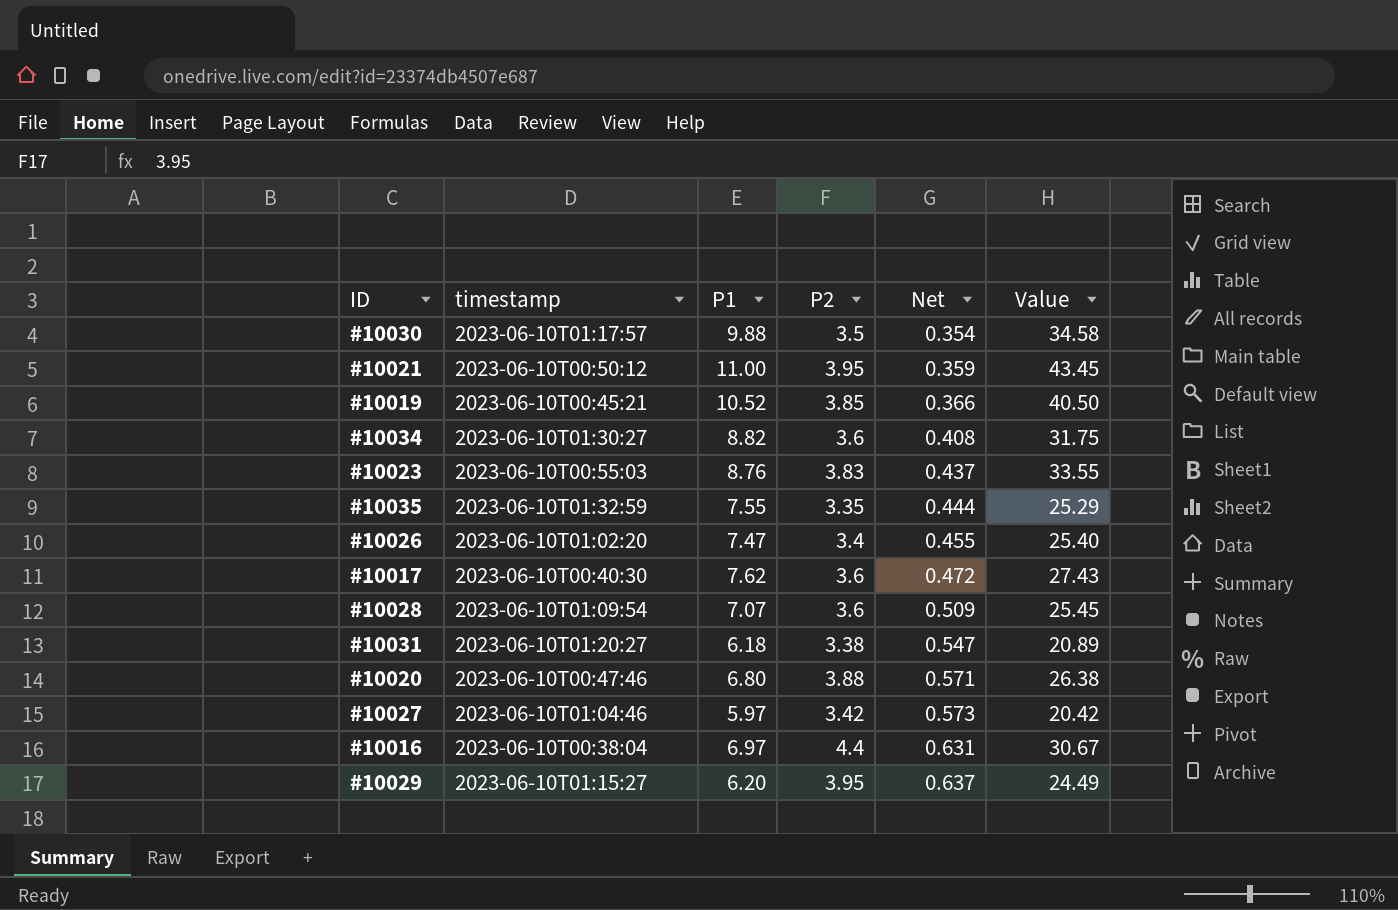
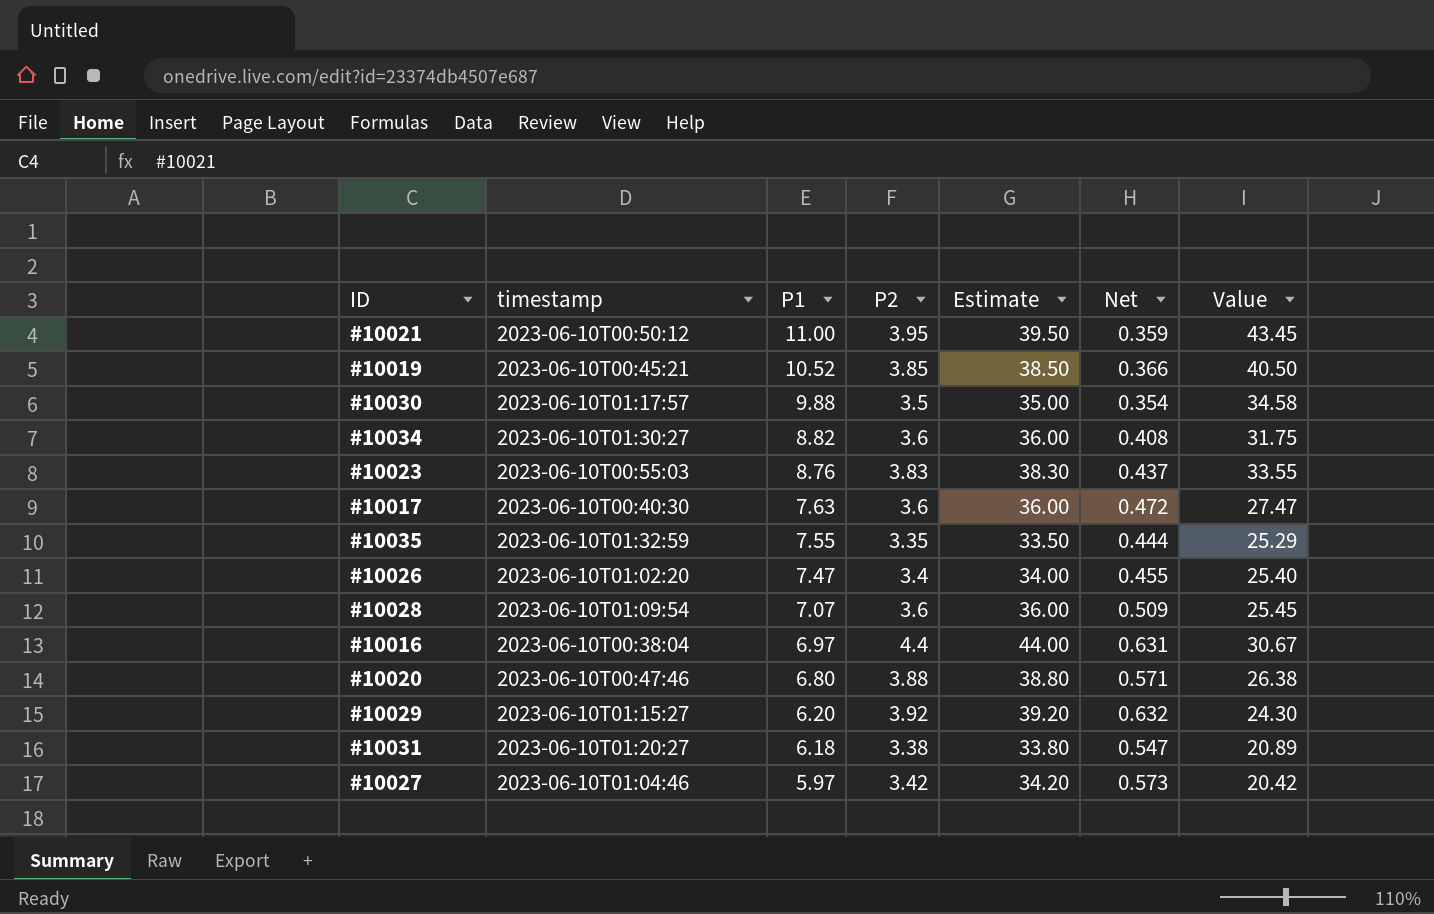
row order: Net ascending -> P1 descending
column Estimate | formula: none -> [P2] * 10
#10017 | P1: 7.62 -> 7.63
#10017 | Value: 27.43 -> 27.47
#10029 | P2: 3.95 -> 3.92
#10029 | Net: 0.637 -> 0.632
#10029 | Value: 24.49 -> 24.30

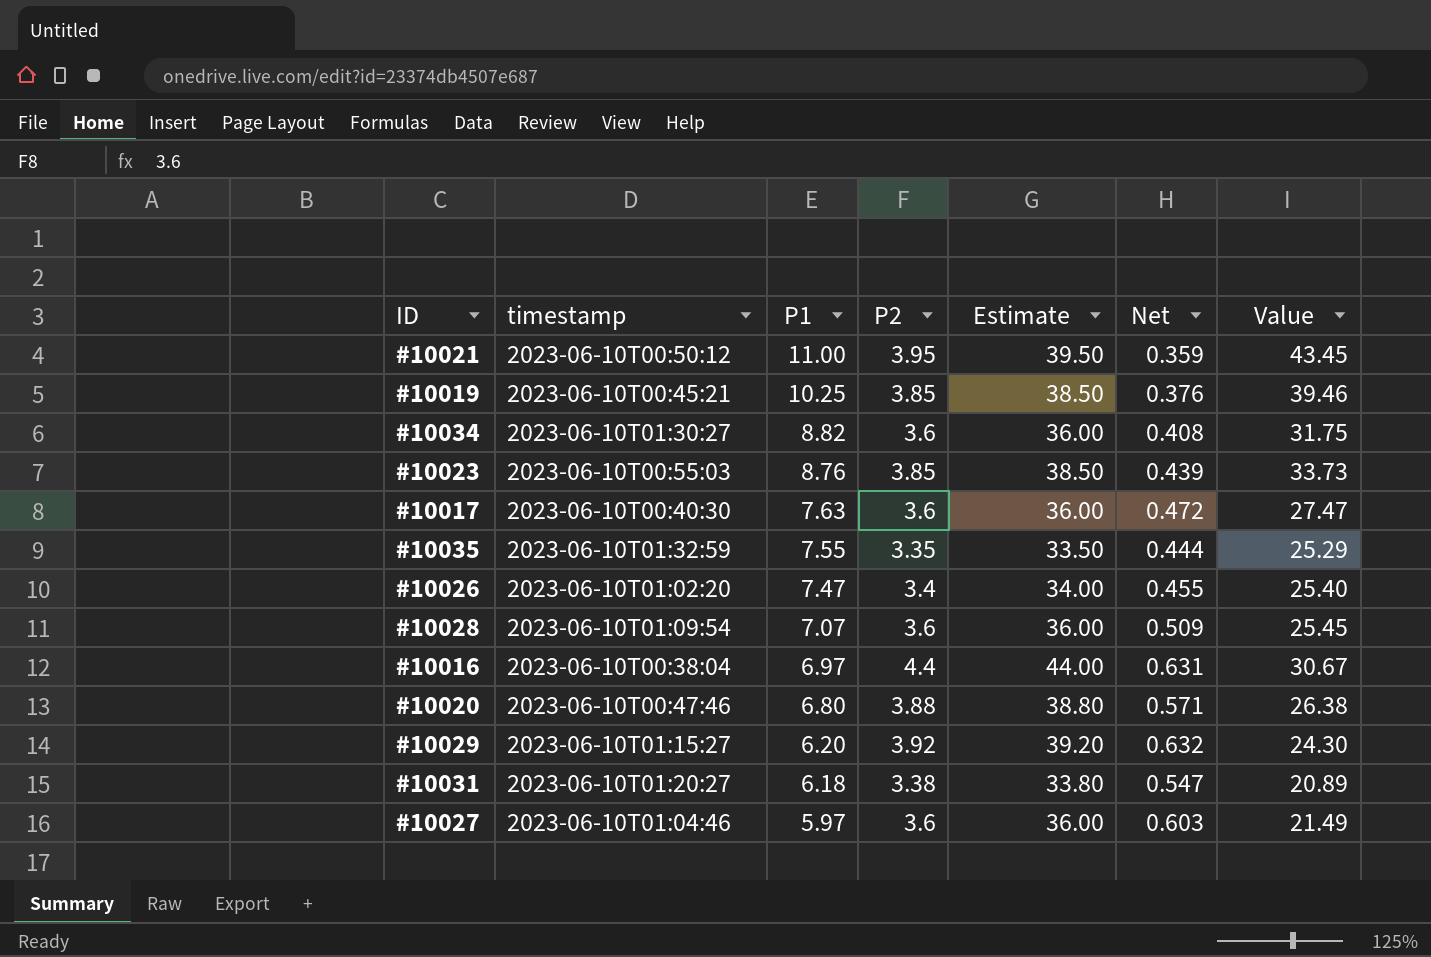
row #10030: 2023-06-10T01:17:57 | 9.88 | 3.5 | 35.00 | 0.354 | 34.58 -> none
#10019 | P1: 10.52 -> 10.25
#10019 | Net: 0.366 -> 0.376
#10019 | Value: 40.50 -> 39.46
#10023 | P2: 3.83 -> 3.85
#10023 | Estimate: 38.30 -> 38.50
#10023 | Net: 0.437 -> 0.439
#10023 | Value: 33.55 -> 33.73
#10027 | P2: 3.42 -> 3.6
#10027 | Estimate: 34.20 -> 36.00
#10027 | Net: 0.573 -> 0.603
#10027 | Value: 20.42 -> 21.49

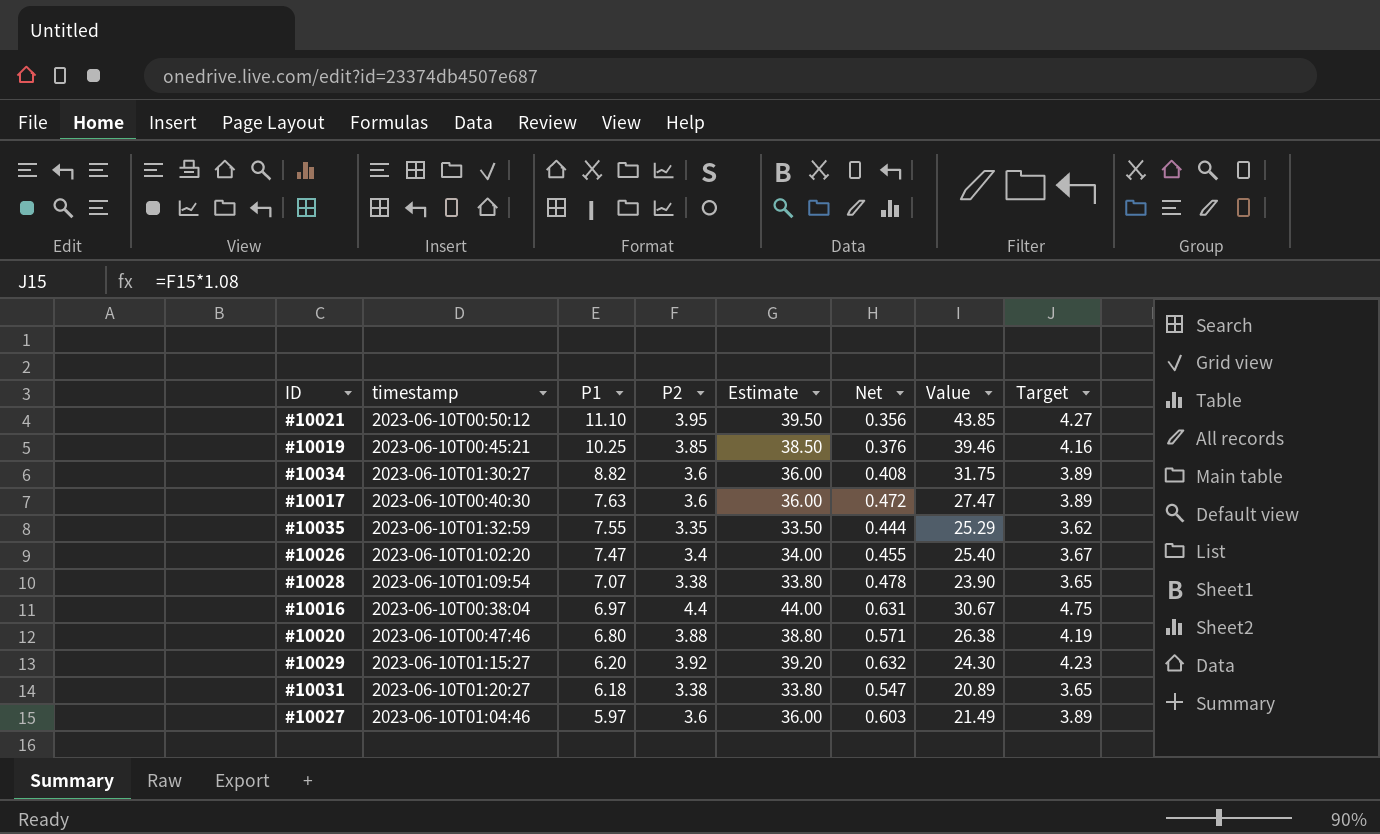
column Target | formula: none -> [P2] * 1.08
row #10023: 2023-06-10T00:55:03 | 8.76 | 3.85 | 38.50 | 0.439 | 33.73 -> none
#10021 | P1: 11.00 -> 11.10
#10021 | Net: 0.359 -> 0.356
#10021 | Value: 43.45 -> 43.85
#10028 | P2: 3.6 -> 3.38
#10028 | Estimate: 36.00 -> 33.80
#10028 | Net: 0.509 -> 0.478
#10028 | Value: 25.45 -> 23.90

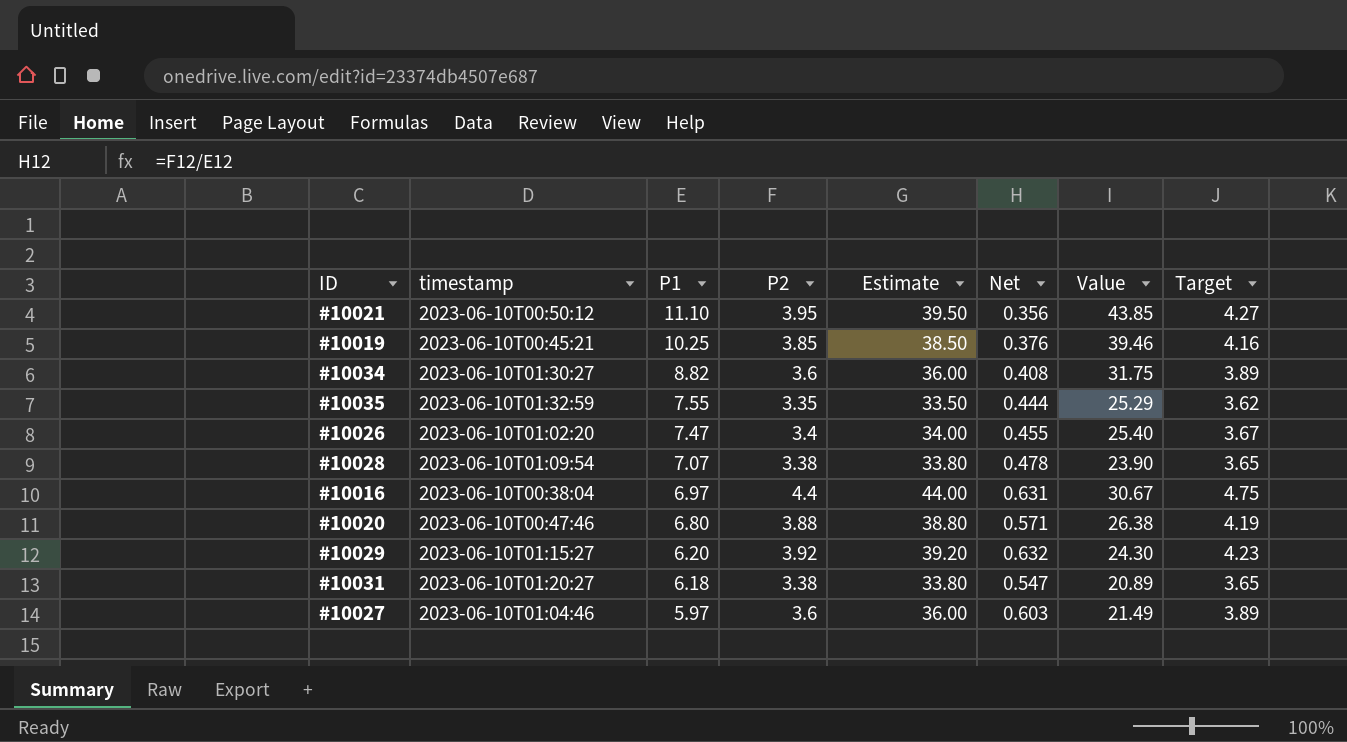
row #10017: 2023-06-10T00:40:30 | 7.63 | 3.6 | 36.00 | 0.472 | 27.47 | 3.89 -> none

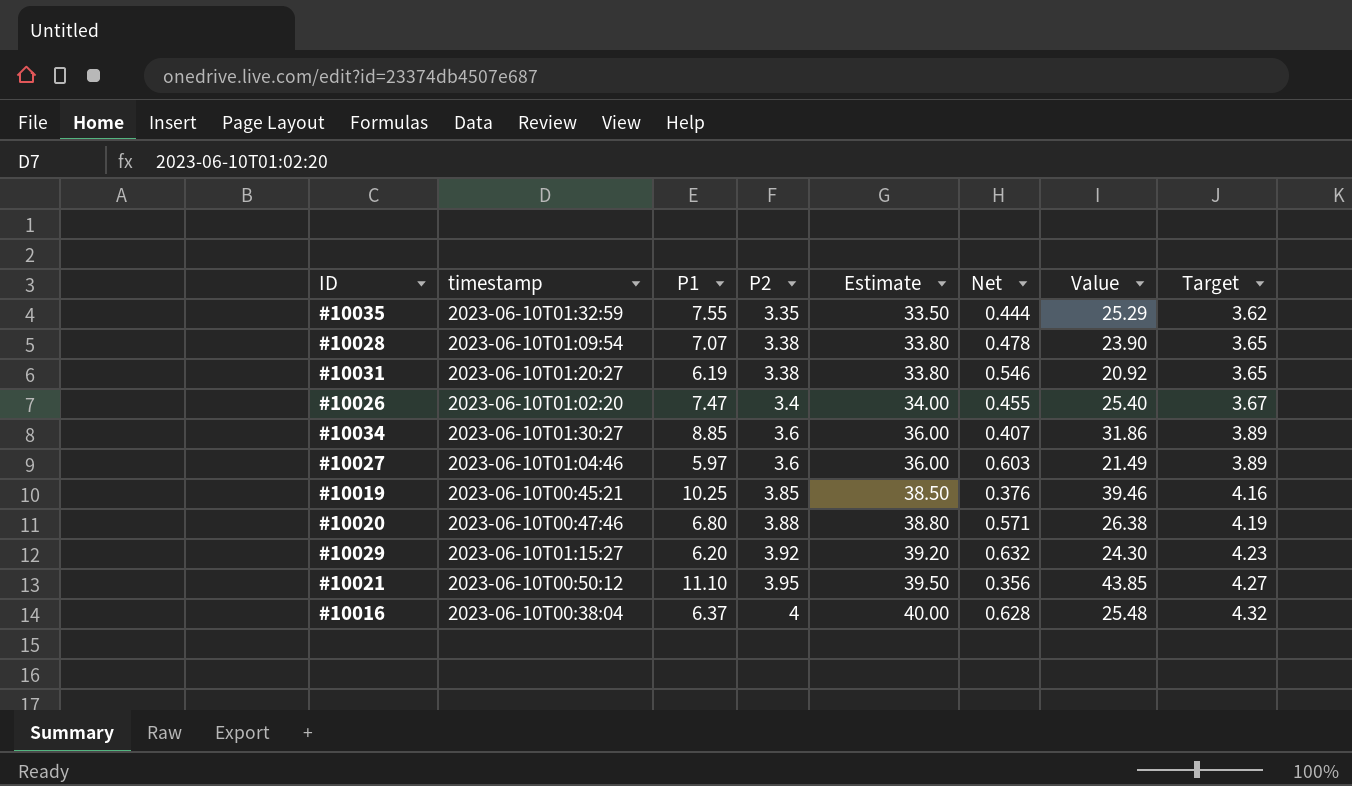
row order: P1 descending -> P2 ascending
#10031 | P1: 6.18 -> 6.19
#10031 | Net: 0.547 -> 0.546
#10031 | Value: 20.89 -> 20.92
#10034 | P1: 8.82 -> 8.85
#10034 | Net: 0.408 -> 0.407
#10034 | Value: 31.75 -> 31.86
#10016 | P1: 6.97 -> 6.37
#10016 | P2: 4.4 -> 4
#10016 | Estimate: 44.00 -> 40.00
#10016 | Net: 0.631 -> 0.628
#10016 | Value: 30.67 -> 25.48
#10016 | Target: 4.75 -> 4.32

